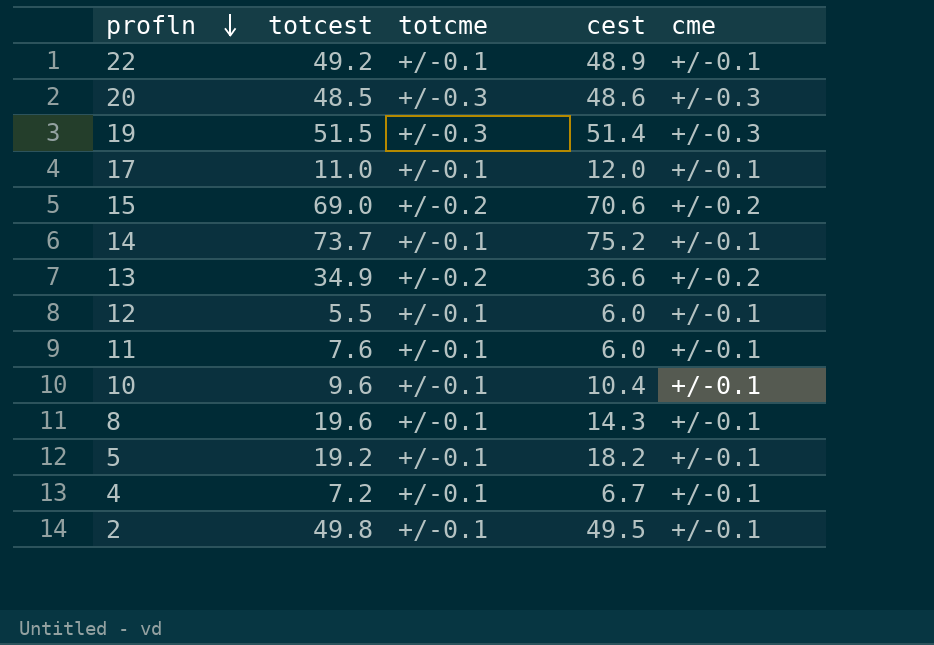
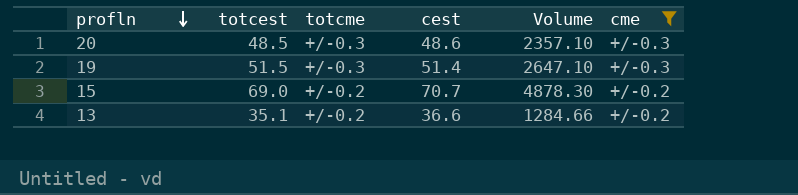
filter: none -> cme != +/-0.1
column Volume | formula: none -> [totcest] * [cest]
15 | cest: 70.6 -> 70.7
13 | totcest: 34.9 -> 35.1

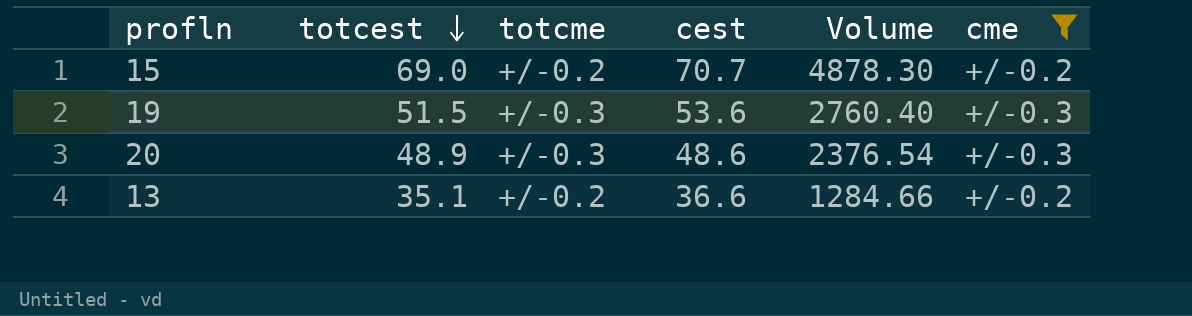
row order: profln descending -> totcest descending
19 | cest: 51.4 -> 53.6
19 | Volume: 2647.10 -> 2760.40
20 | totcest: 48.5 -> 48.9
20 | Volume: 2357.10 -> 2376.54

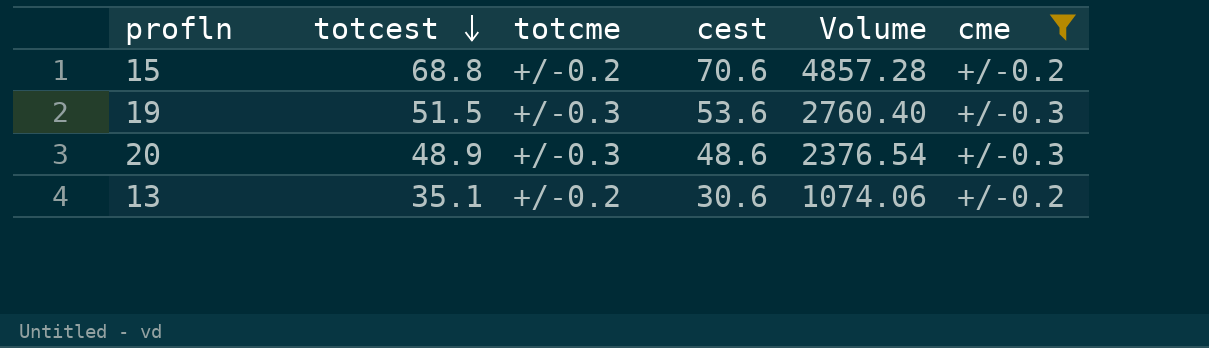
15 | totcest: 69.0 -> 68.8
15 | cest: 70.7 -> 70.6
15 | Volume: 4878.30 -> 4857.28
13 | cest: 36.6 -> 30.6
13 | Volume: 1284.66 -> 1074.06

